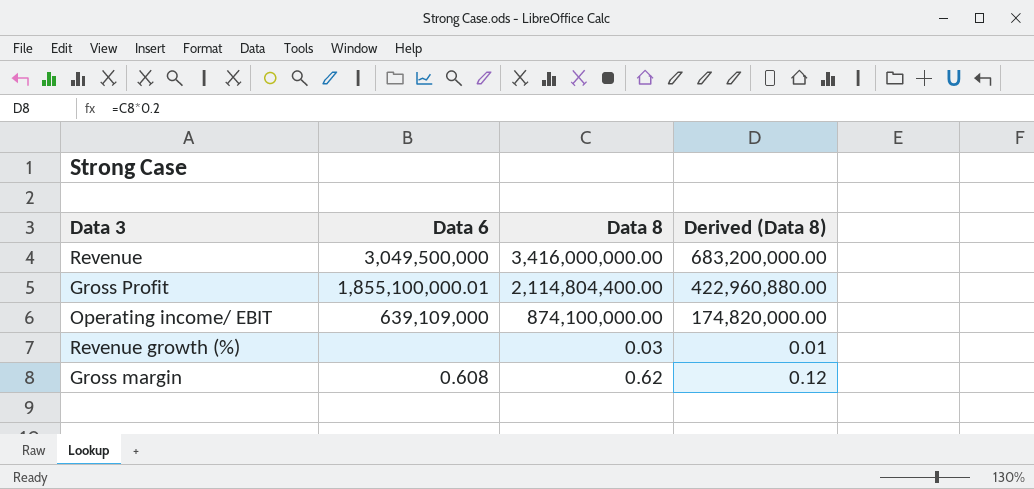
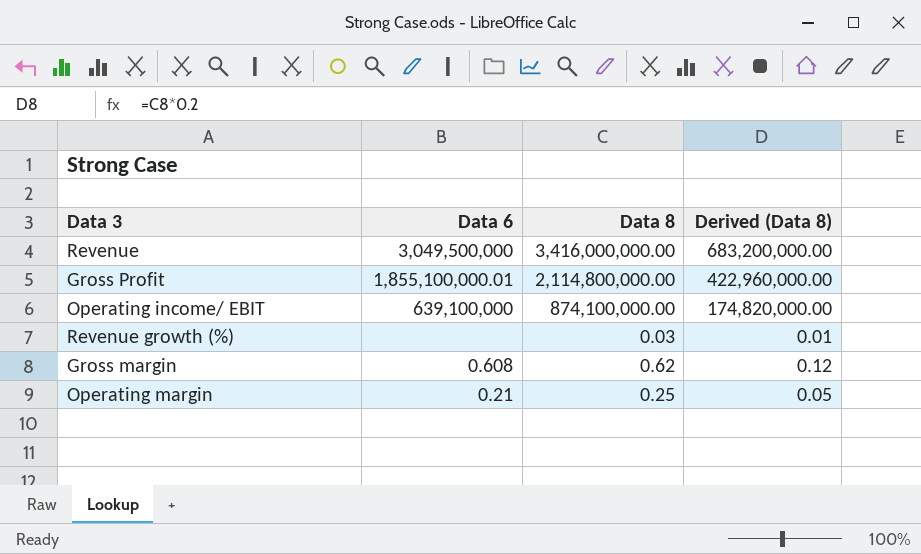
Gross Profit | Data 8: 2,114,804,400.00 -> 2,114,800,000.00
Gross Profit | Derived (Data 8): 422,960,880.00 -> 422,960,000.00
Operating income/ EBIT | Data 6: 639,109,000 -> 639,100,000
row Operating margin: none -> 0.21 | 0.25 | 0.05

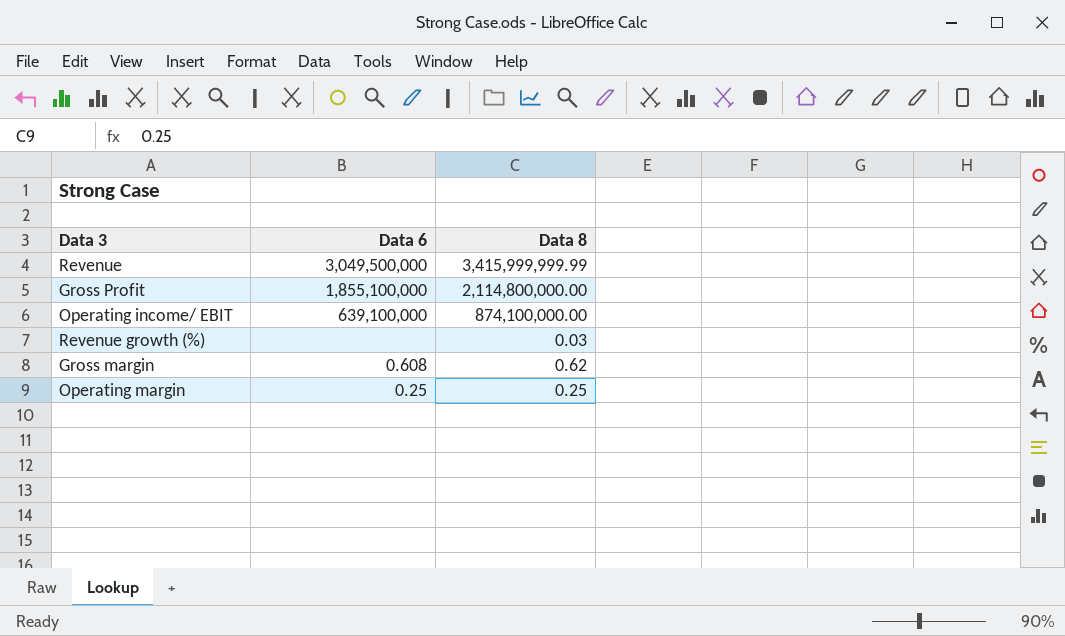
column Derived (Data 8) | formula: [Data 8] * 0.2 -> none
Revenue | Data 8: 3,416,000,000.00 -> 3,415,999,999.99
Gross Profit | Data 6: 1,855,100,000.01 -> 1,855,100,000
Operating margin | Data 6: 0.21 -> 0.25

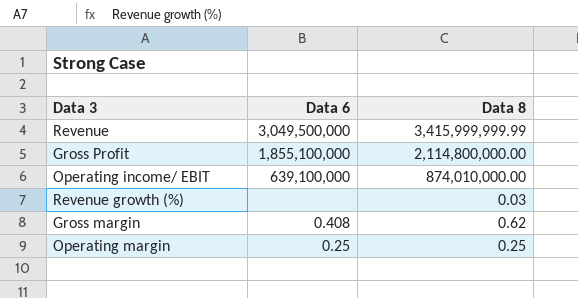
Operating income/ EBIT | Data 8: 874,100,000.00 -> 874,010,000.00
Gross margin | Data 6: 0.608 -> 0.408

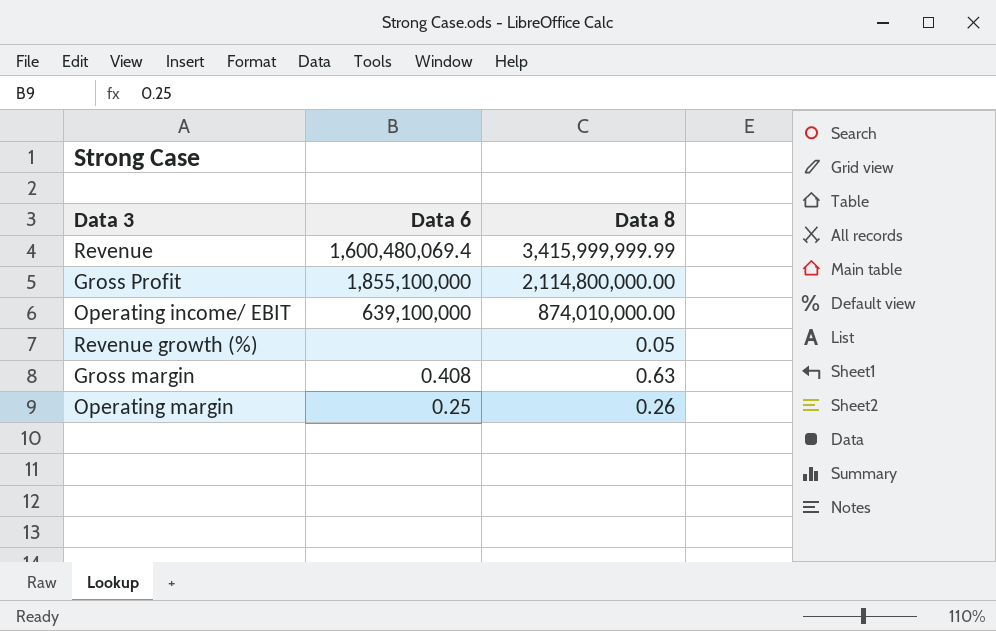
Revenue | Data 6: 3,049,500,000 -> 1,600,480,069.4
Revenue growth (%) | Data 8: 0.03 -> 0.05
Gross margin | Data 8: 0.62 -> 0.63
Operating margin | Data 8: 0.25 -> 0.26

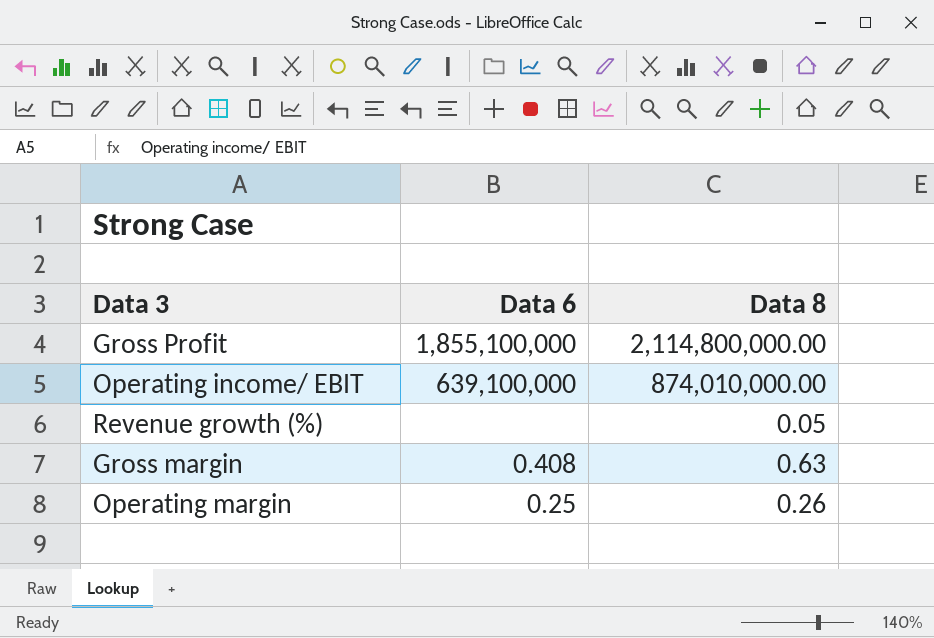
row Revenue: 1,600,480,069.4 | 3,415,999,999.99 -> none

